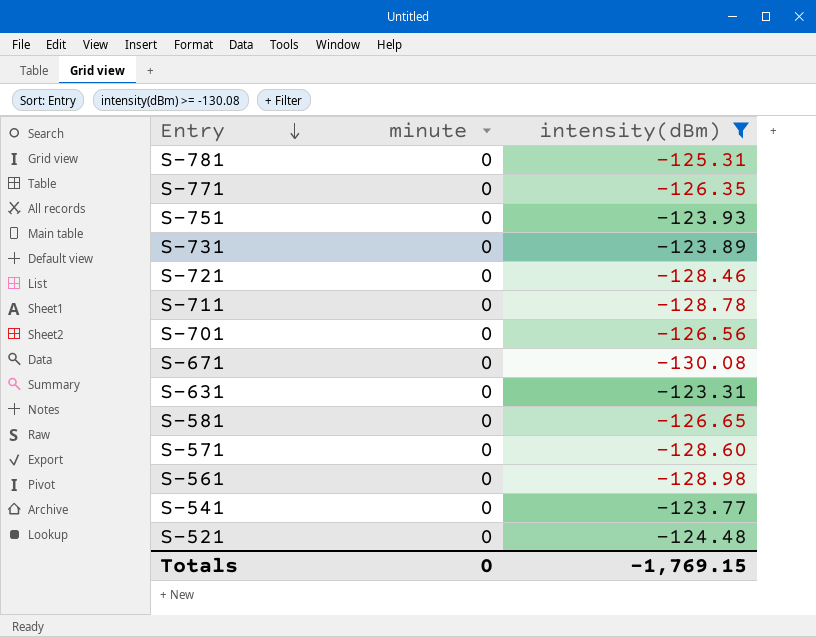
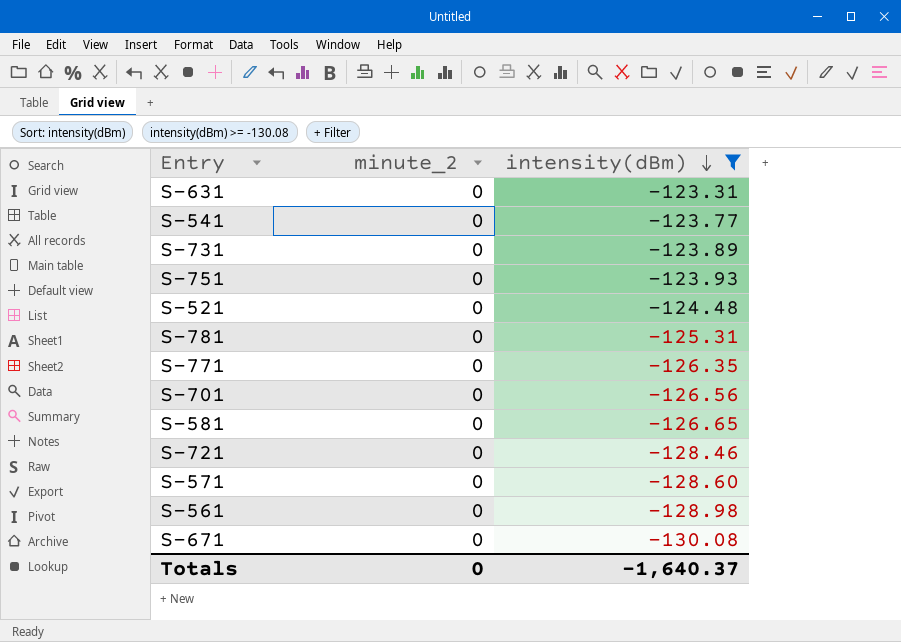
row order: Entry descending -> intensity(dBm) descending
column name: minute -> minute_2
row S-711: 0 | -128.78 -> none
Totals | intensity(dBm): -1,769.15 -> -1,640.37

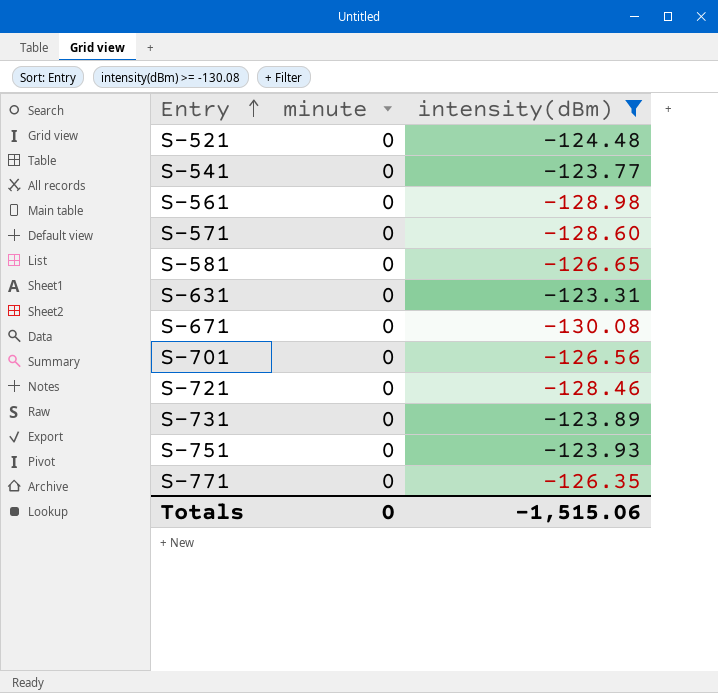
row order: intensity(dBm) descending -> Entry ascending
column name: minute_2 -> minute
row S-781: 0 | -125.31 -> none
Totals | intensity(dBm): -1,640.37 -> -1,515.06

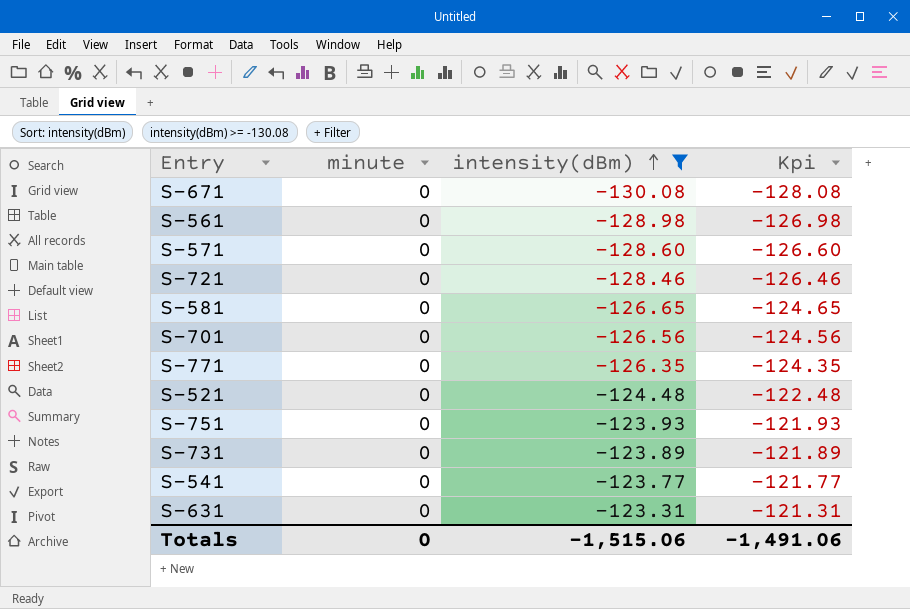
row order: Entry ascending -> intensity(dBm) ascending
column Kpi | formula: none -> [intensity(dBm)] + 2

